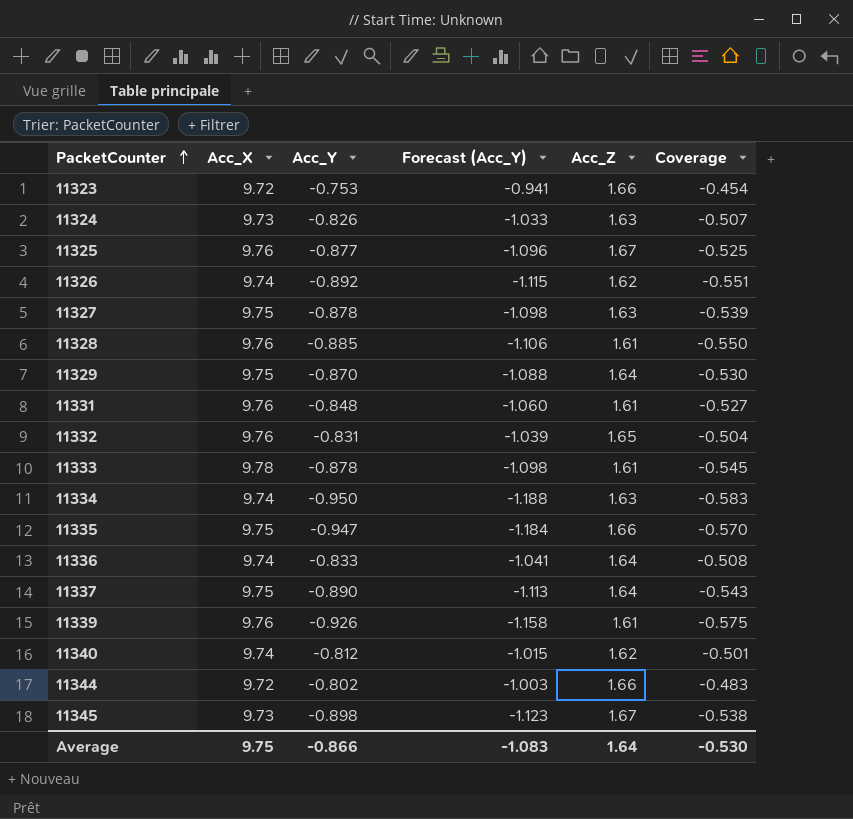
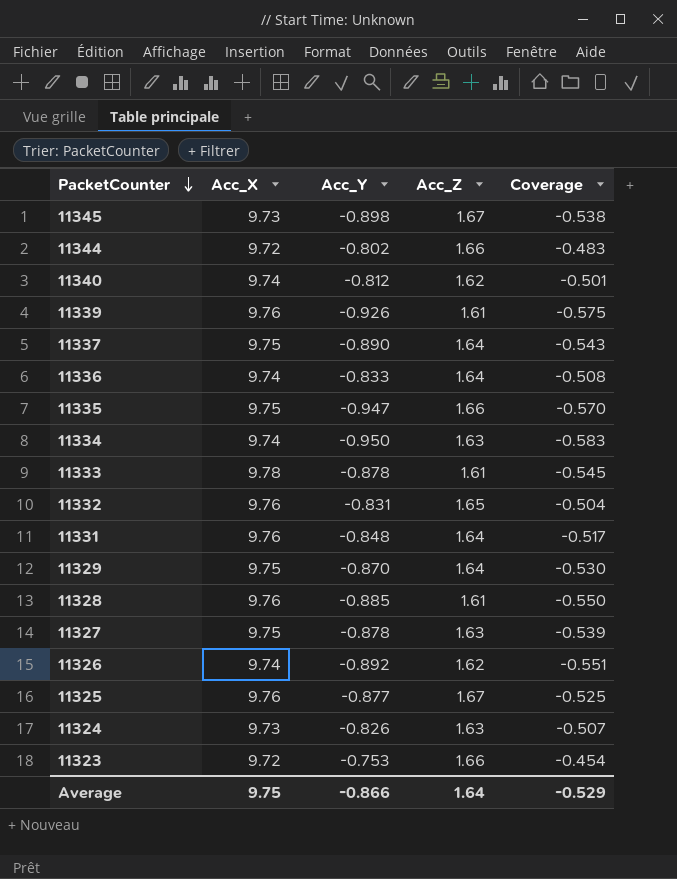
row order: PacketCounter ascending -> PacketCounter descending
column Forecast (Acc_Y) | formula: [Acc_Y] * 1.25 -> none
11331 | Acc_Z: 1.61 -> 1.64
11331 | Coverage: -0.527 -> -0.517
Average | Coverage: -0.530 -> -0.529

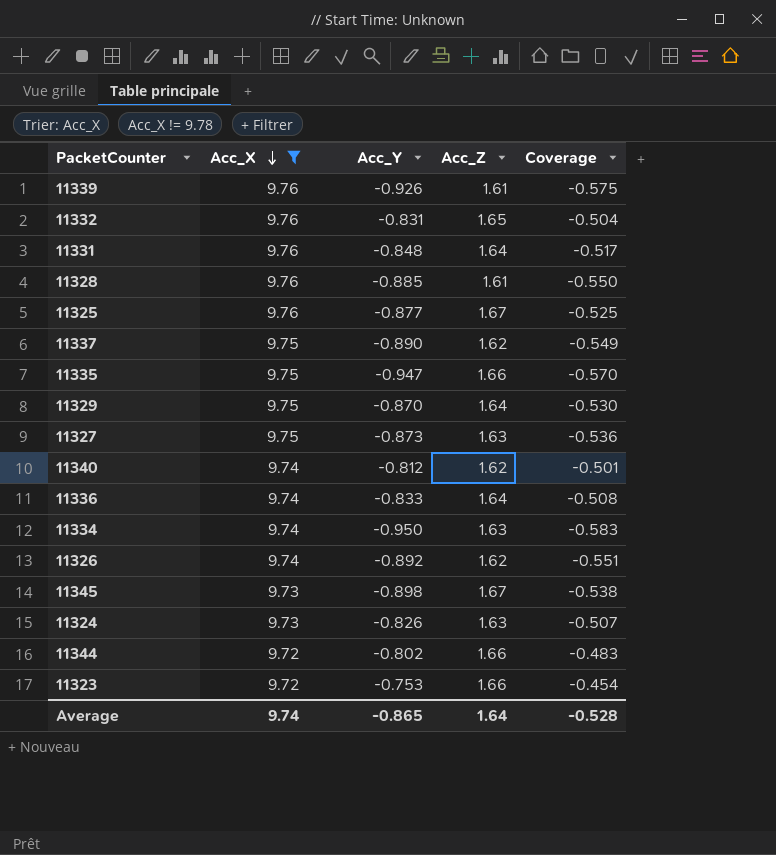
filter: none -> Acc_X != 9.78
row order: PacketCounter descending -> Acc_X descending
11337 | Acc_Z: 1.64 -> 1.62
11337 | Coverage: -0.543 -> -0.549
11327 | Acc_Y: -0.878 -> -0.873
11327 | Coverage: -0.539 -> -0.536
Average | Acc_X: 9.75 -> 9.74
Average | Acc_Y: -0.866 -> -0.865
Average | Coverage: -0.529 -> -0.528

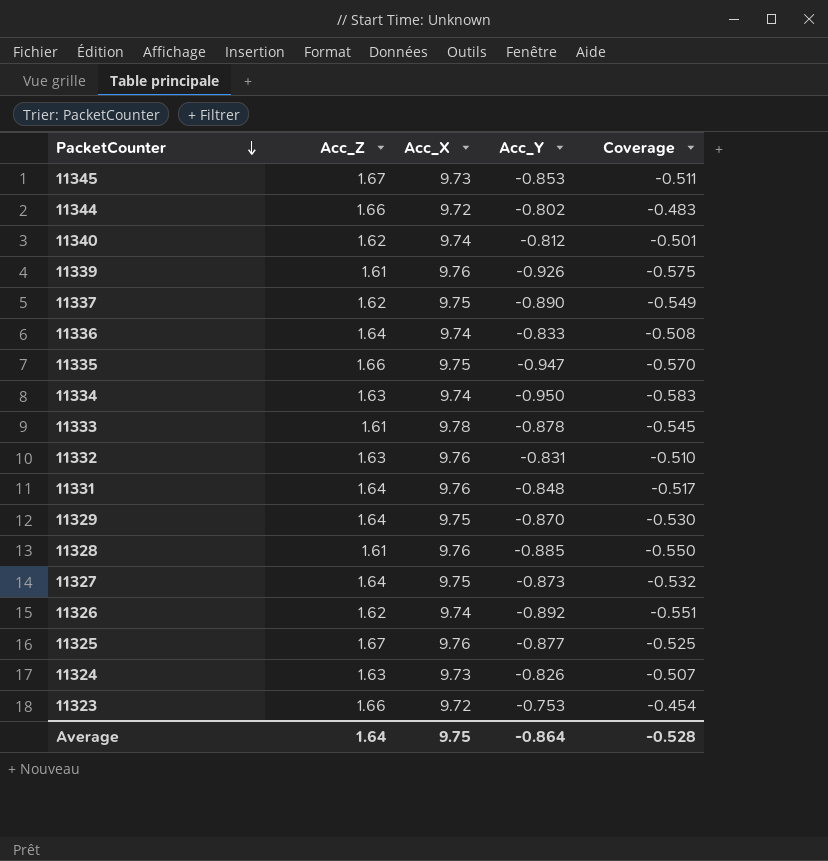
filter: Acc_X != 9.78 -> none
row order: Acc_X descending -> PacketCounter descending
column Acc_Z | position: 4 -> 2
11345 | Acc_Y: -0.898 -> -0.853
11345 | Coverage: -0.538 -> -0.511
11332 | Acc_Z: 1.65 -> 1.63
11332 | Coverage: -0.504 -> -0.510
11327 | Acc_Z: 1.63 -> 1.64
11327 | Coverage: -0.536 -> -0.532
Average | Acc_X: 9.74 -> 9.75
Average | Acc_Y: -0.865 -> -0.864

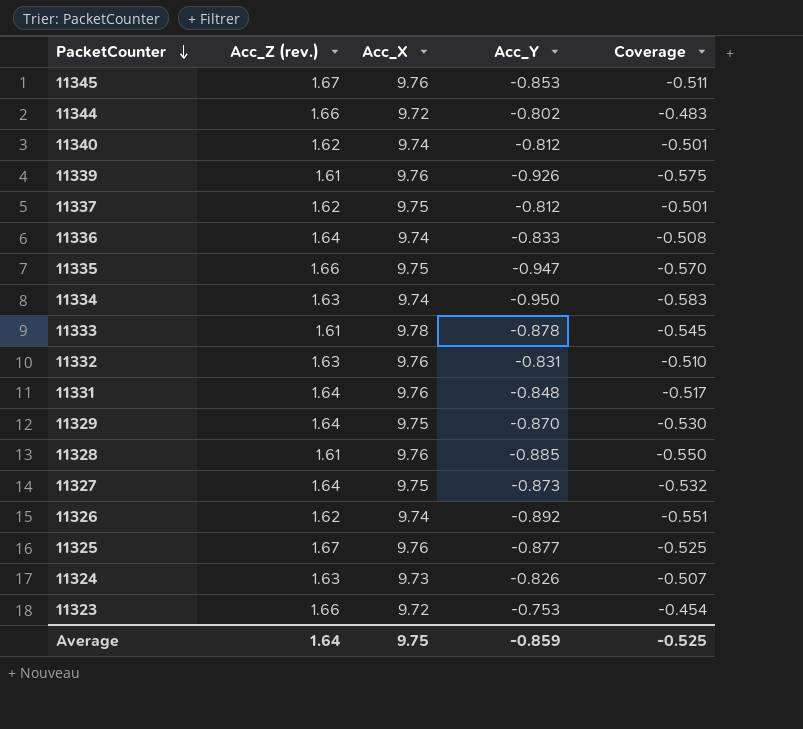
column name: Acc_Z -> Acc_Z (rev.)
11345 | Acc_X: 9.73 -> 9.76
11337 | Acc_Y: -0.890 -> -0.812
11337 | Coverage: -0.549 -> -0.501
Average | Acc_Y: -0.864 -> -0.859
Average | Coverage: -0.528 -> -0.525

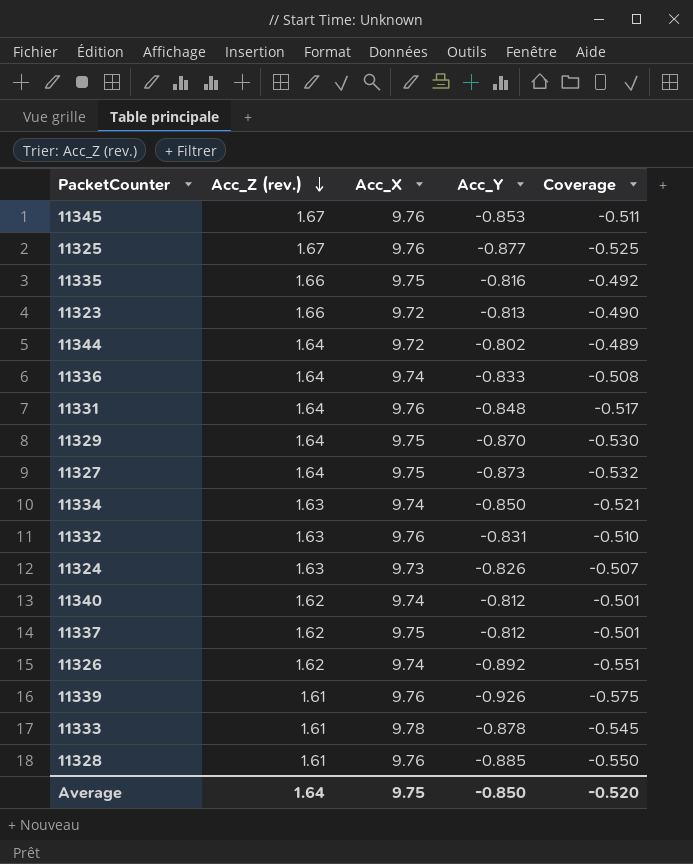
row order: PacketCounter descending -> Acc_Z (rev.) descending
11335 | Acc_Y: -0.947 -> -0.816
11335 | Coverage: -0.570 -> -0.492
11323 | Acc_Y: -0.753 -> -0.813
11323 | Coverage: -0.454 -> -0.490
11344 | Acc_Z (rev.): 1.66 -> 1.64
11344 | Coverage: -0.483 -> -0.489
11334 | Acc_Y: -0.950 -> -0.850
11334 | Coverage: -0.583 -> -0.521
Average | Acc_Y: -0.859 -> -0.850
Average | Coverage: -0.525 -> -0.520

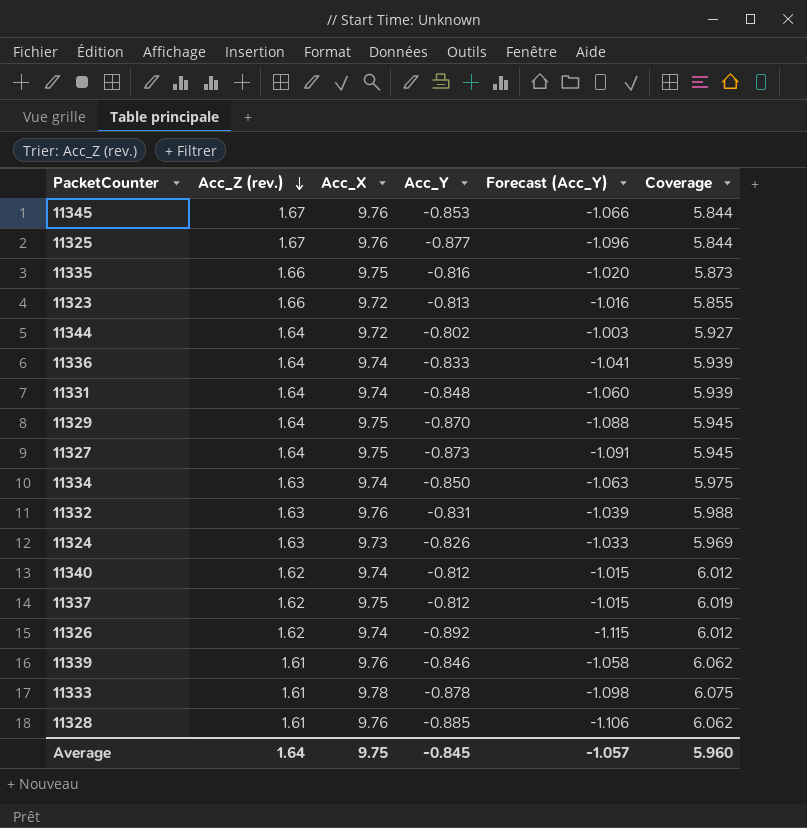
column Forecast (Acc_Y) | formula: none -> [Acc_Y] * 1.25
column Coverage | formula: [Acc_Y] / [Acc_Z (rev.)] -> [Acc_X] / [Acc_Z (rev.)]
11331 | Acc_X: 9.76 -> 9.74
11339 | Acc_Y: -0.926 -> -0.846
Average | Acc_Y: -0.850 -> -0.845
Average | Coverage: -0.520 -> 5.960

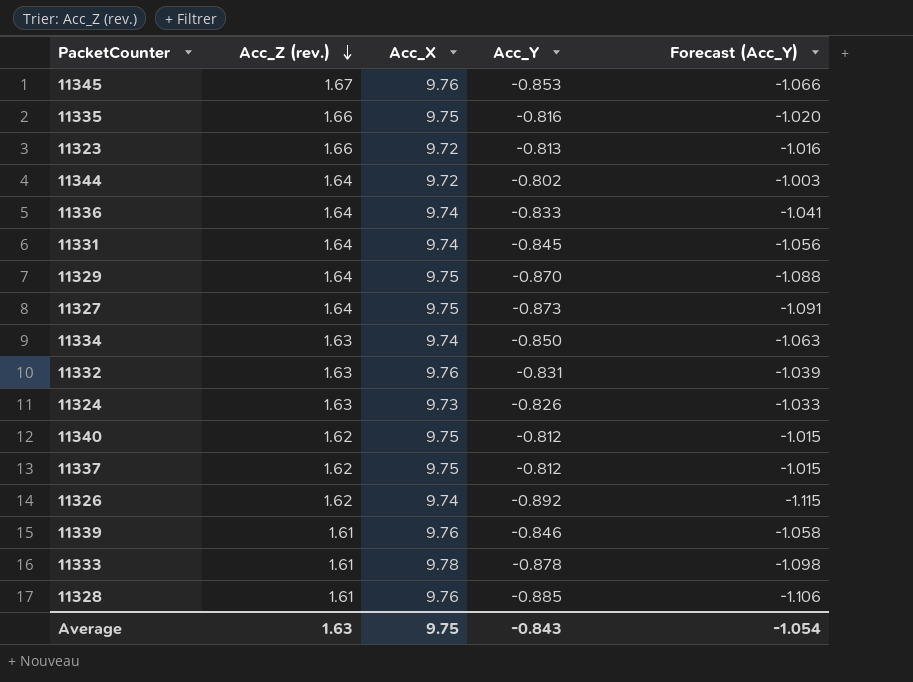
column Coverage | formula: [Acc_X] / [Acc_Z (rev.)] -> none
row 11325: 1.67 | 9.76 | -0.877 | -1.096 | 5.844 -> none
11331 | Acc_Y: -0.848 -> -0.845
11331 | Forecast (Acc_Y): -1.060 -> -1.056
11340 | Acc_X: 9.74 -> 9.75
Average | Acc_Z (rev.): 1.64 -> 1.63
Average | Acc_Y: -0.845 -> -0.843
Average | Forecast (Acc_Y): -1.057 -> -1.054

